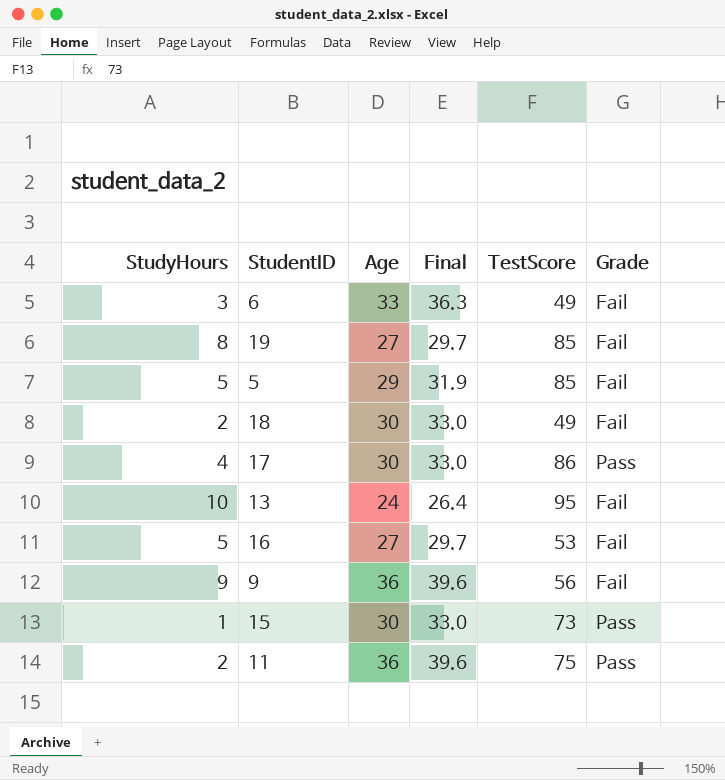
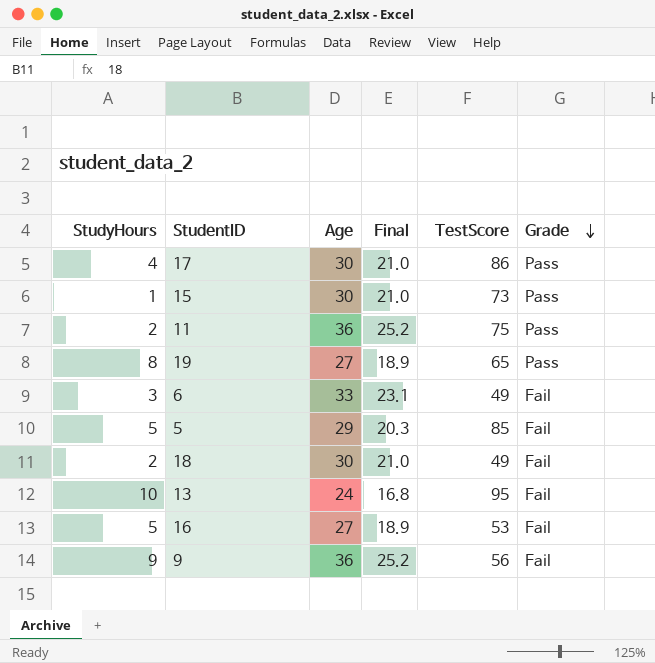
row order: none -> Grade descending
column Final | formula: [Age] * 1.1 -> [Age] * 0.7
19 | TestScore: 85 -> 65
19 | Grade: Fail -> Pass

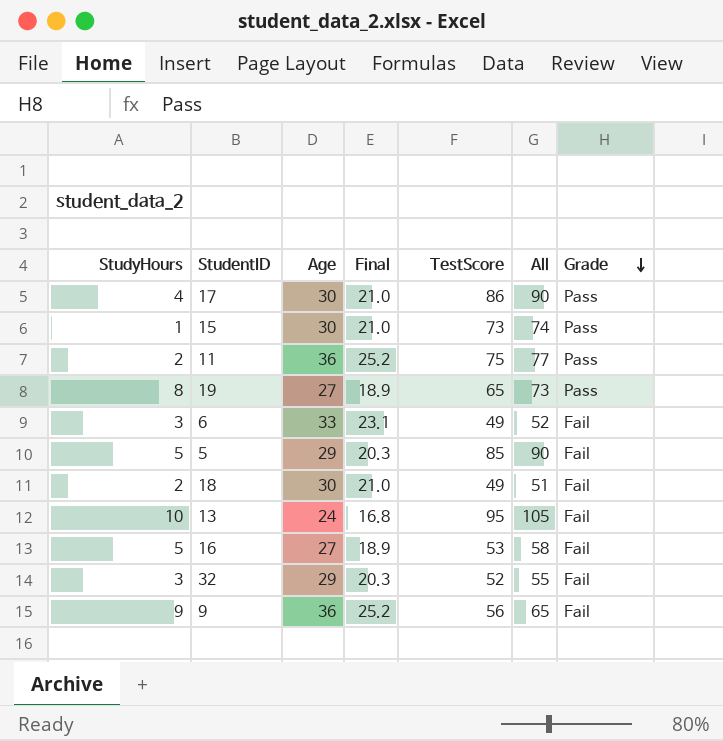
column All | formula: none -> [StudyHours] + [TestScore]
row 32: none -> 3 | 29 | 20.3 | 52 | 55 | Fail

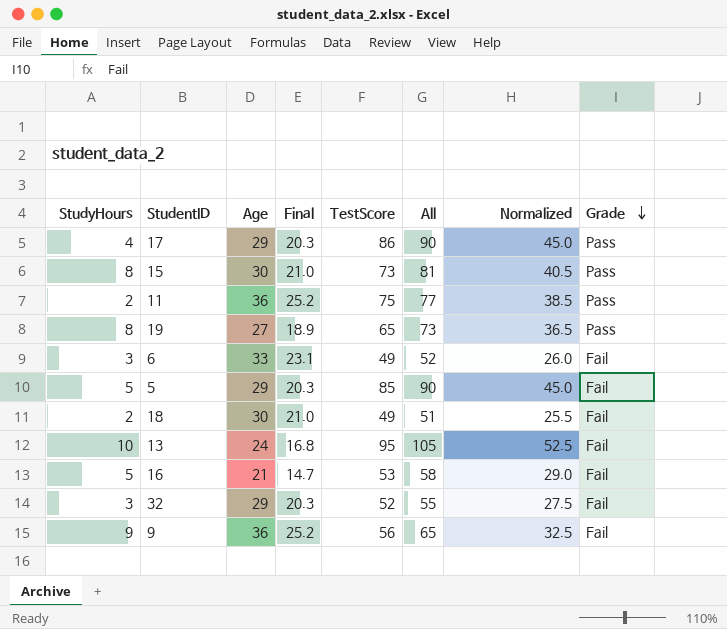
column Normalized | formula: none -> [All] * 0.5
17 | Age: 30 -> 29
17 | Final: 21.0 -> 20.3
15 | StudyHours: 1 -> 8
15 | All: 74 -> 81
16 | Age: 27 -> 21
16 | Final: 18.9 -> 14.7

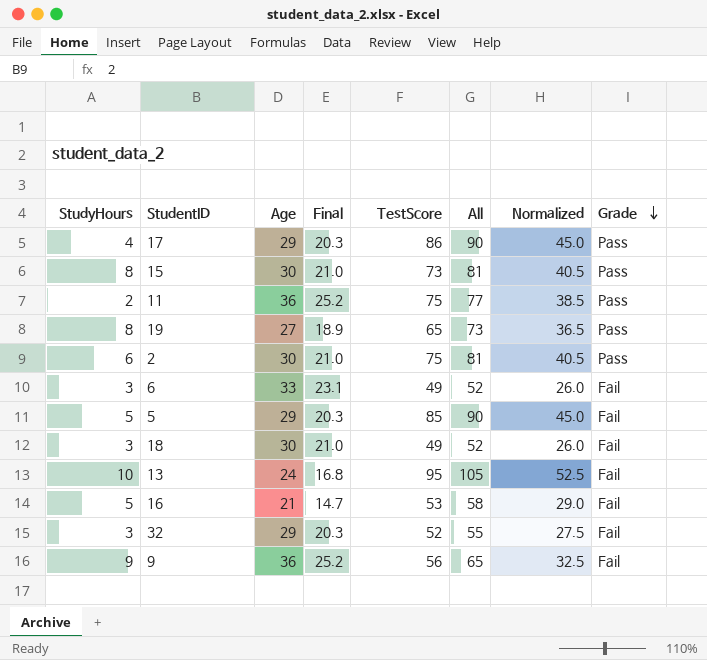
row 2: none -> 6 | 30 | 21.0 | 75 | 81 | 40.5 | Pass
18 | StudyHours: 2 -> 3
18 | All: 51 -> 52
18 | Normalized: 25.5 -> 26.0

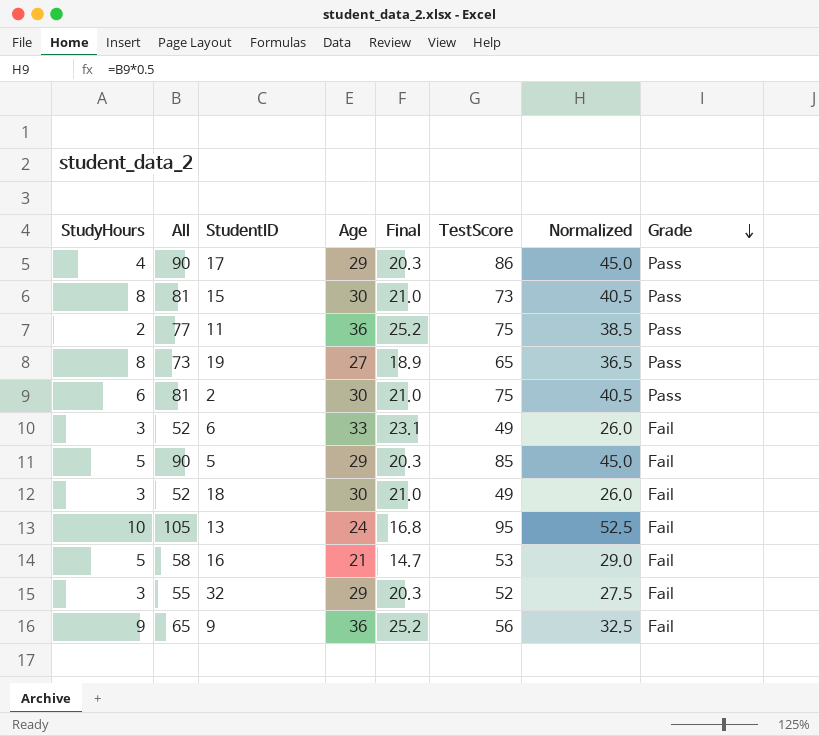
column All | position: 6 -> 2

